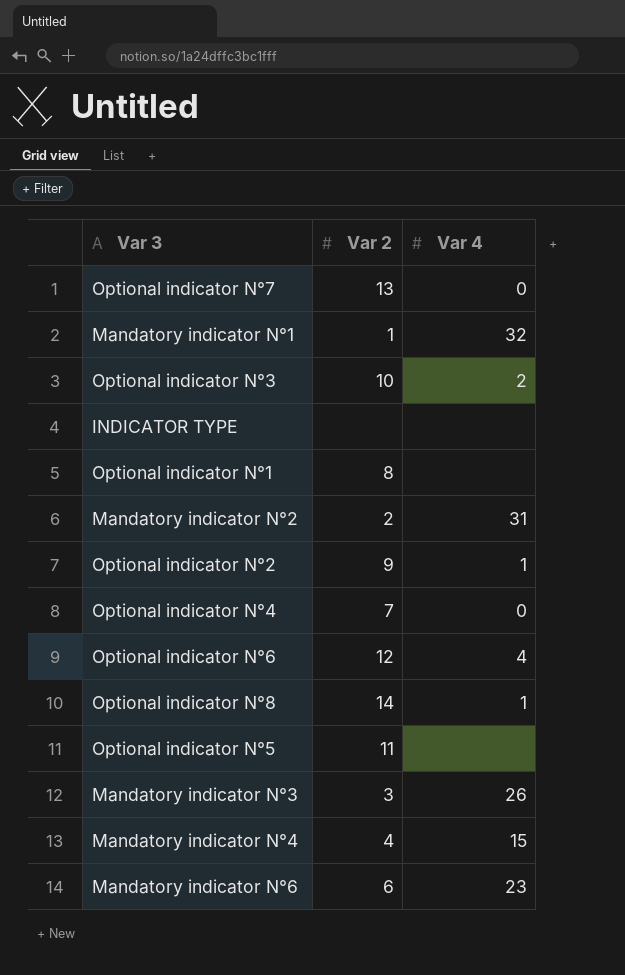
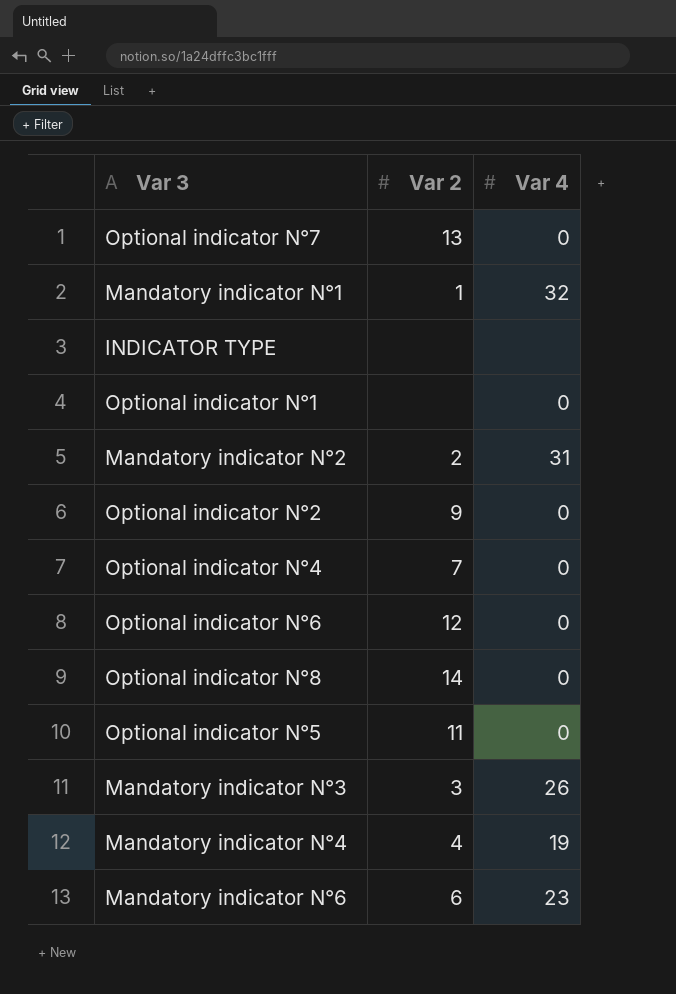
row Optional indicator N°3: 10 | 2 -> none
Optional indicator N°1 | Var 2: 8 -> none
Optional indicator N°1 | Var 4: none -> 0
Optional indicator N°2 | Var 4: 1 -> 0
Optional indicator N°6 | Var 4: 4 -> 0
Optional indicator N°8 | Var 4: 1 -> 0
Optional indicator N°5 | Var 4: none -> 0
Mandatory indicator N°4 | Var 4: 15 -> 19

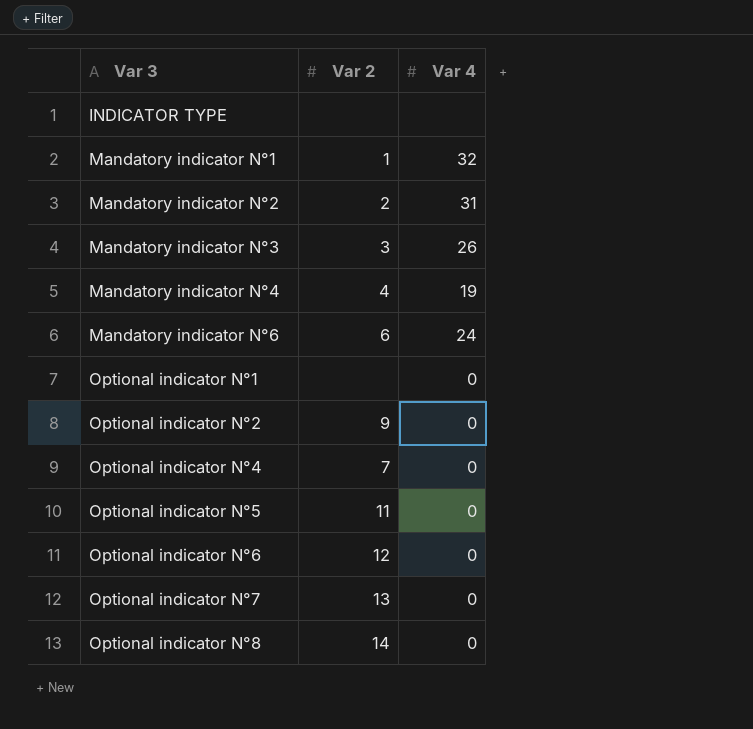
row order: none -> Var 3 ascending
Mandatory indicator N°6 | Var 4: 23 -> 24

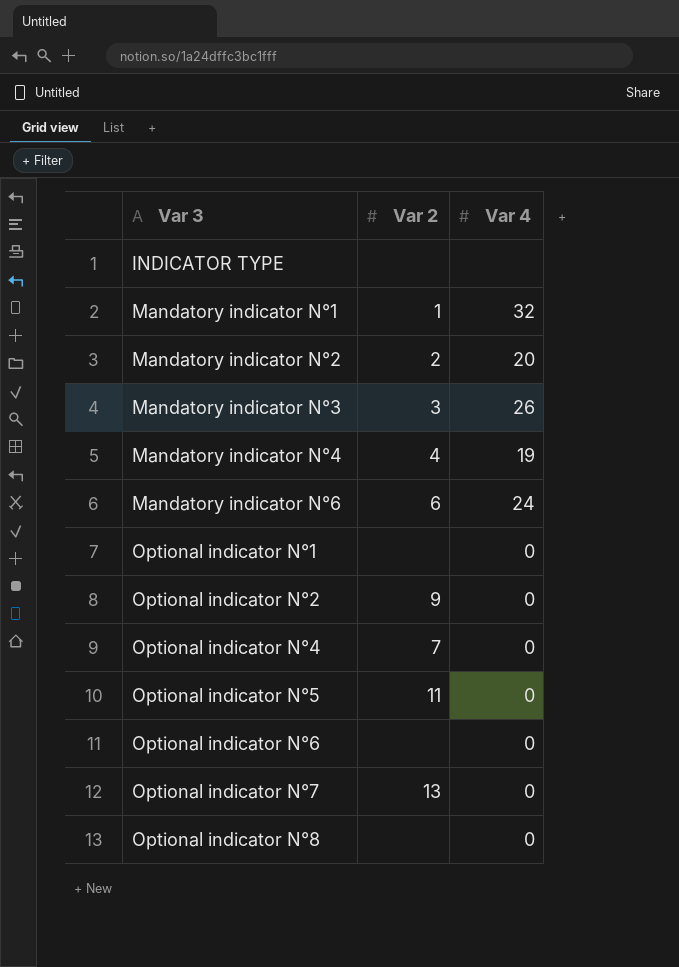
Mandatory indicator N°2 | Var 4: 31 -> 20
Optional indicator N°6 | Var 2: 12 -> none
Optional indicator N°8 | Var 2: 14 -> none

